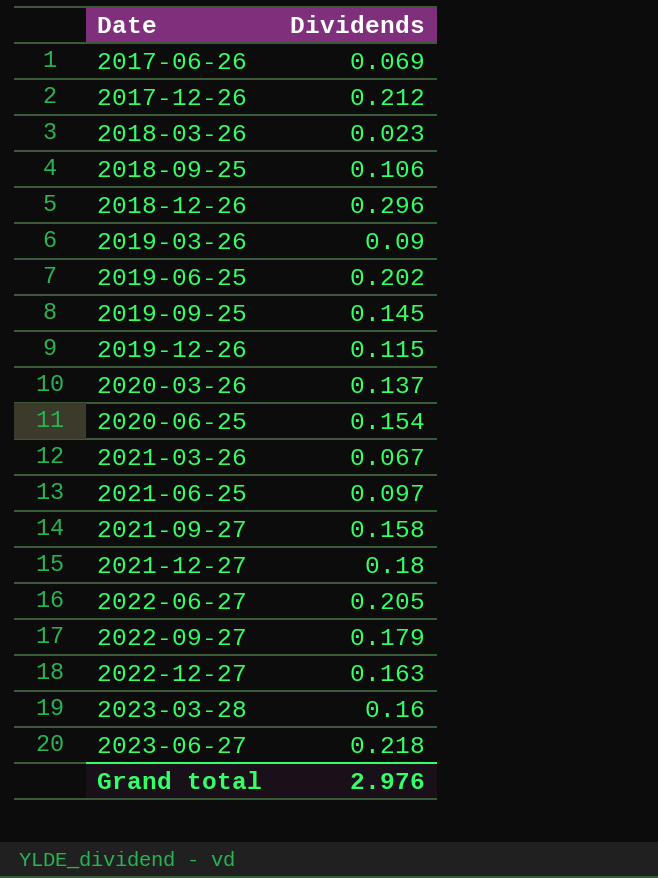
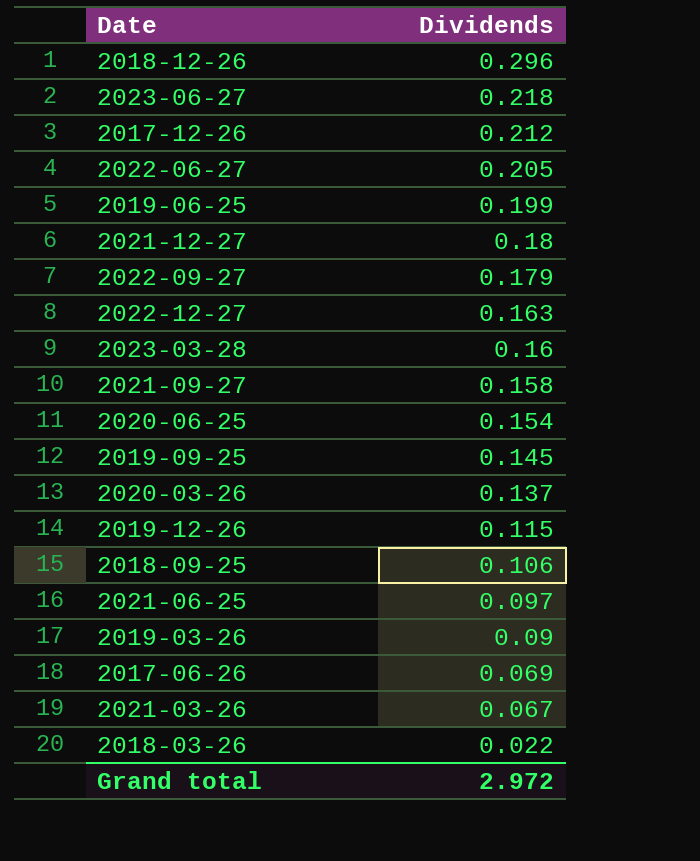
row order: Date ascending -> Dividends descending
2019-06-25 | Dividends: 0.202 -> 0.199
2018-03-26 | Dividends: 0.023 -> 0.022
Grand total | Dividends: 2.976 -> 2.972

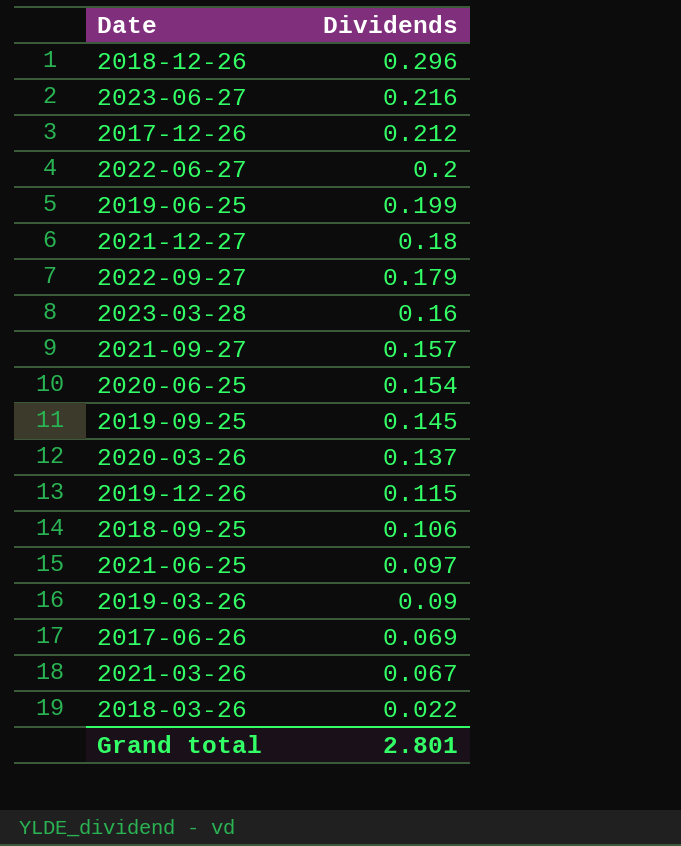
row 2022-12-27: 0.163 -> none
2023-06-27 | Dividends: 0.218 -> 0.216
2022-06-27 | Dividends: 0.205 -> 0.2
2021-09-27 | Dividends: 0.158 -> 0.157
Grand total | Dividends: 2.972 -> 2.801

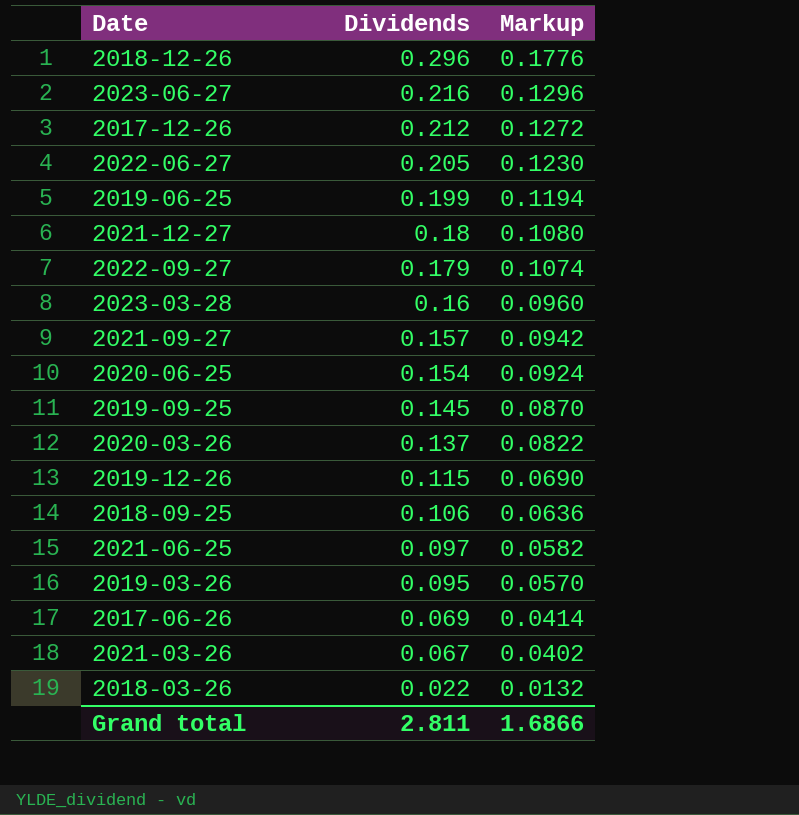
column Markup | formula: none -> [Dividends] * 0.6
2022-06-27 | Dividends: 0.2 -> 0.205
2019-03-26 | Dividends: 0.09 -> 0.095
Grand total | Dividends: 2.801 -> 2.811

